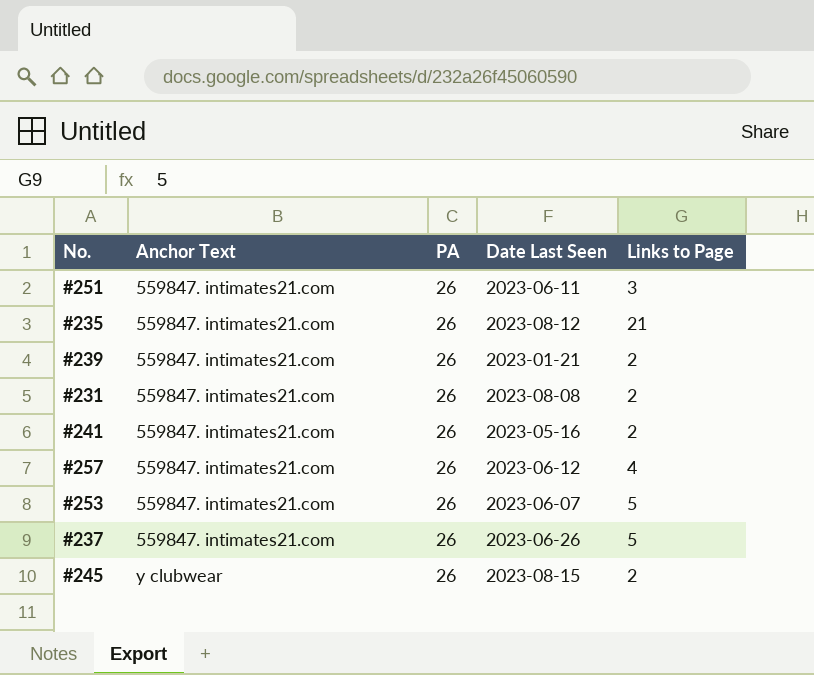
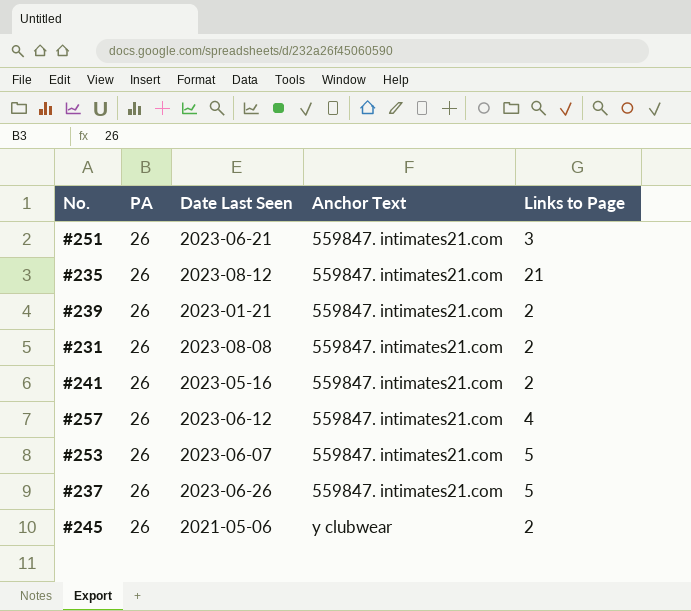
column Anchor Text | position: 2 -> 4
#251 | Date Last Seen: 2023-06-11 -> 2023-06-21
#245 | Date Last Seen: 2023-08-15 -> 2021-05-06

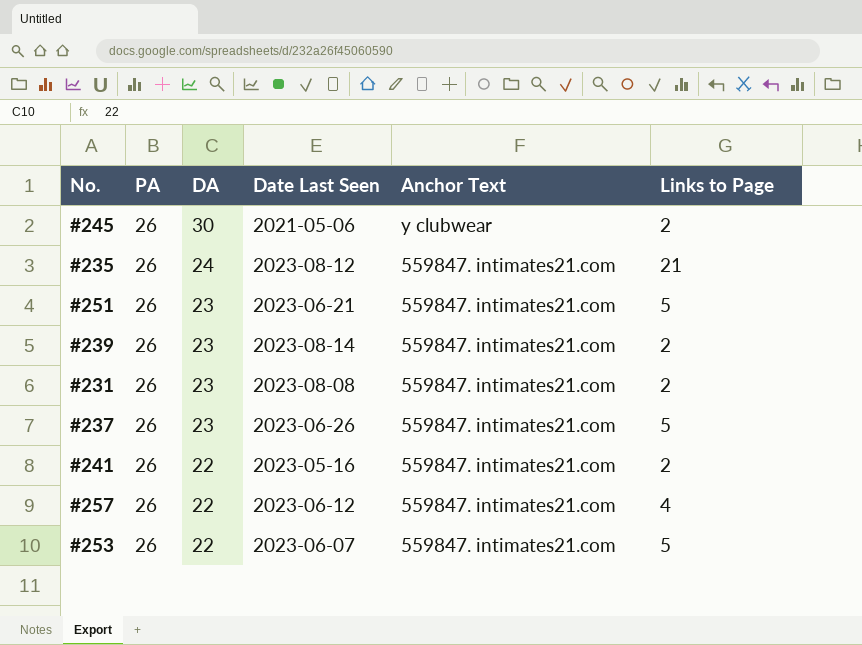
row order: Anchor Text ascending -> DA descending
column DA | position: none -> 3
#251 | Links to Page: 3 -> 5
#239 | Date Last Seen: 2023-01-21 -> 2023-08-14

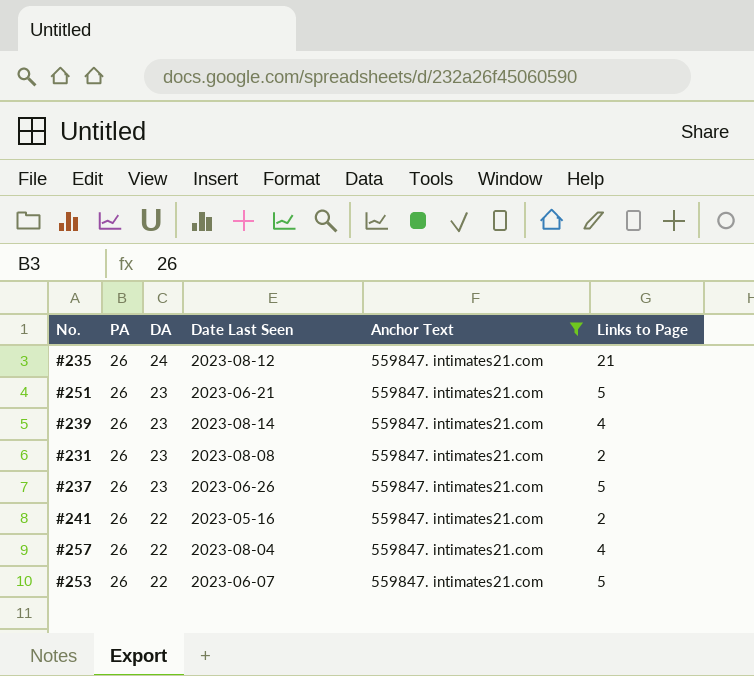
filter: none -> Anchor Text = 559847. intimates21.com
#239 | Links to Page: 2 -> 4
#257 | Date Last Seen: 2023-06-12 -> 2023-08-04

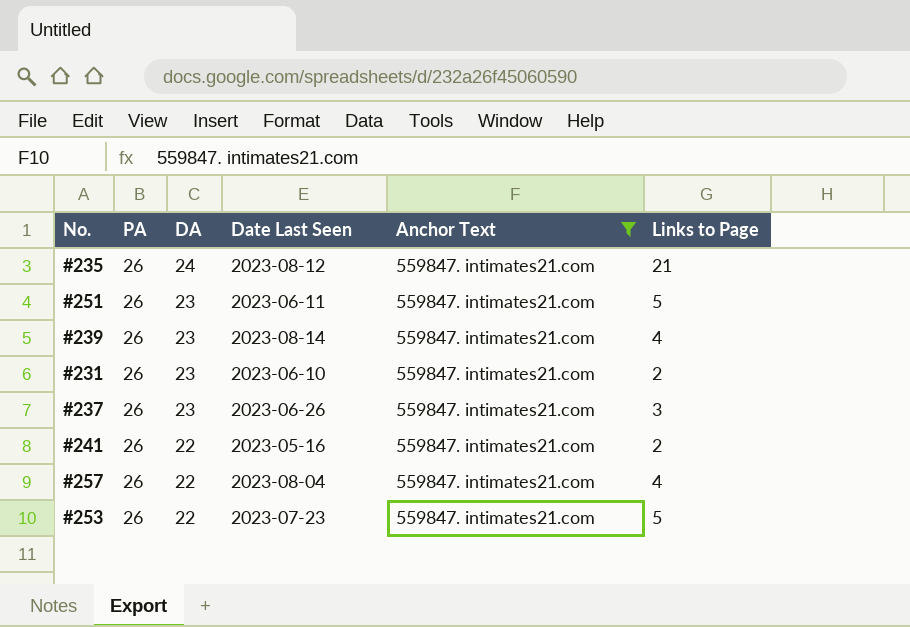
#251 | Date Last Seen: 2023-06-21 -> 2023-06-11
#231 | Date Last Seen: 2023-08-08 -> 2023-06-10
#237 | Links to Page: 5 -> 3
#253 | Date Last Seen: 2023-06-07 -> 2023-07-23

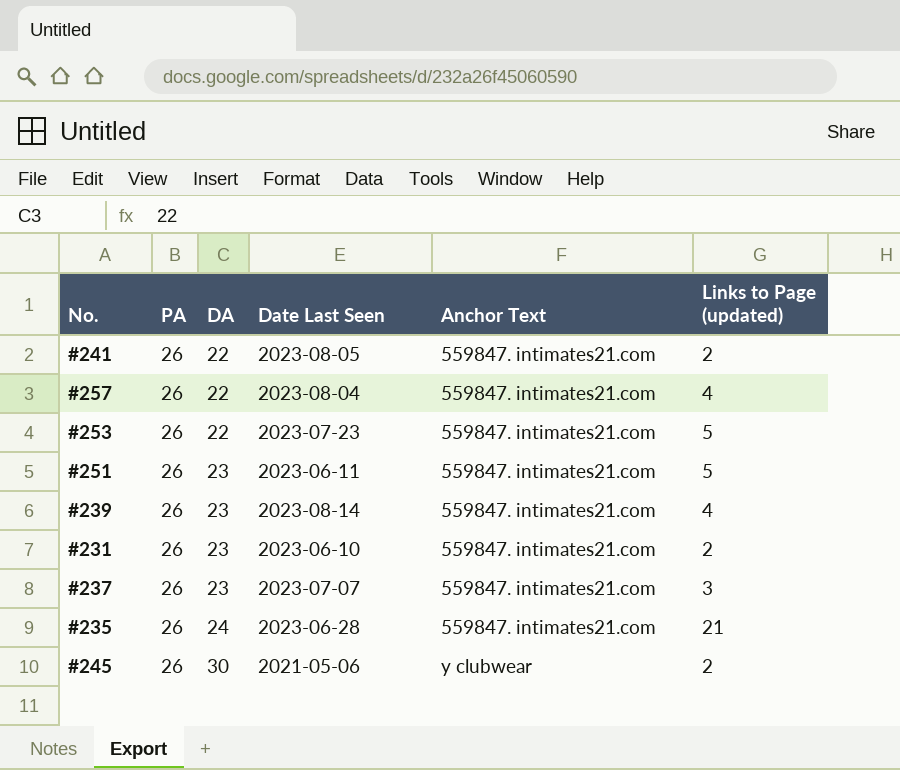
filter: Anchor Text = 559847. intimates21.com -> none
row order: DA descending -> DA ascending
column name: Links to Page -> Links to Page (updated)
#241 | Date Last Seen: 2023-05-16 -> 2023-08-05
#237 | Date Last Seen: 2023-06-26 -> 2023-07-07
#235 | Date Last Seen: 2023-08-12 -> 2023-06-28

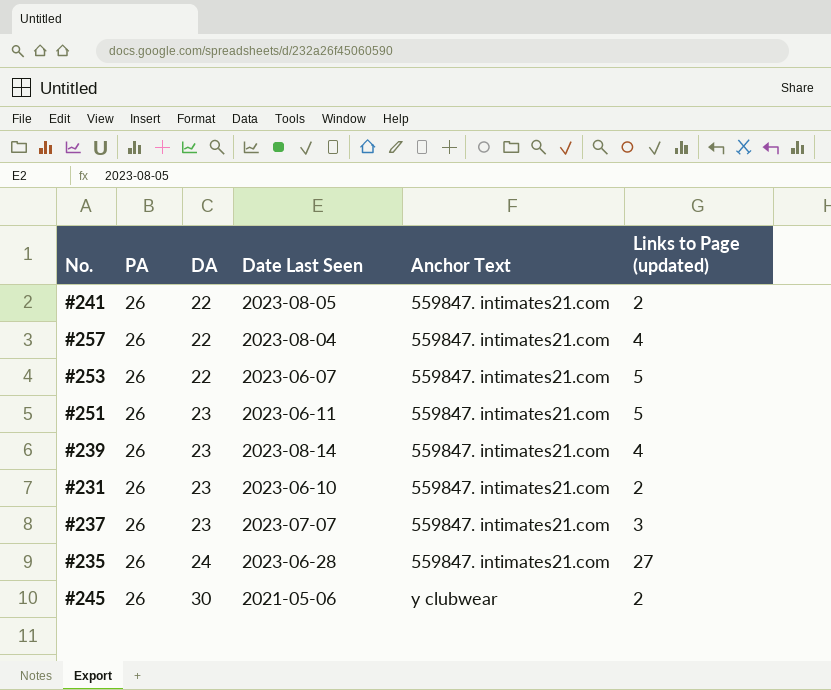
#253 | Date Last Seen: 2023-07-23 -> 2023-06-07
#235 | Links to Page (updated): 21 -> 27

